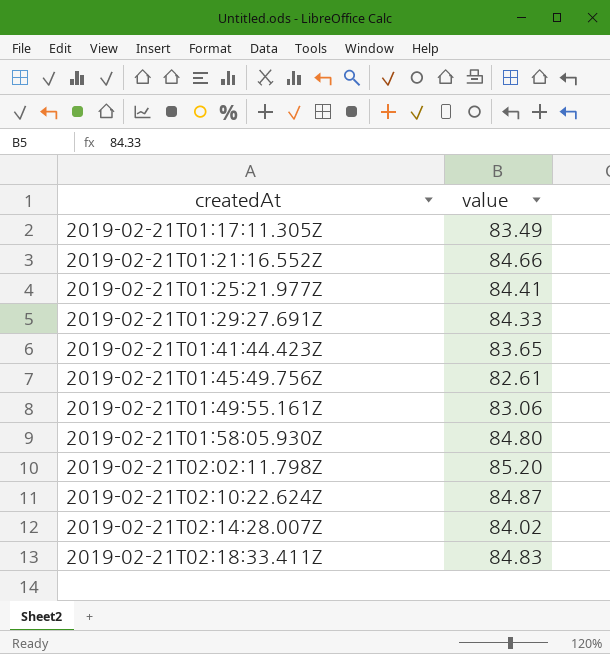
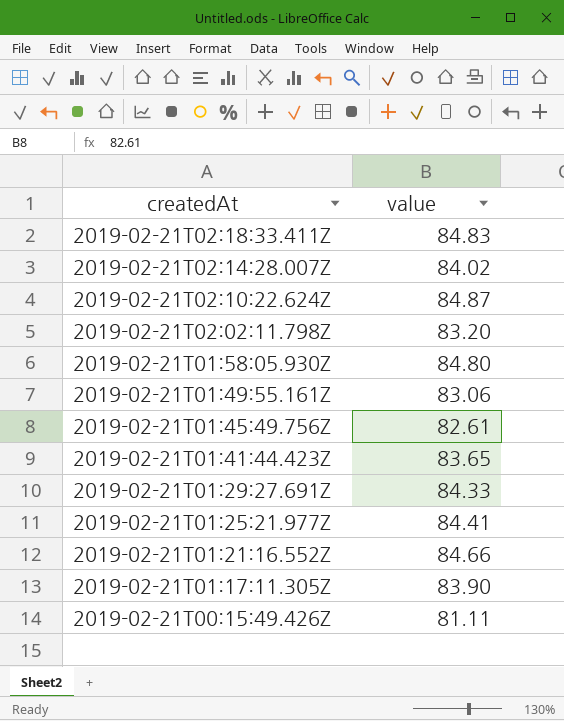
row order: createdAt ascending -> createdAt descending
2019-02-21T02:02:11.798Z | value: 85.20 -> 83.20
2019-02-21T01:17:11.305Z | value: 83.49 -> 83.90
row 2019-02-21T00:15:49.426Z: none -> 81.11

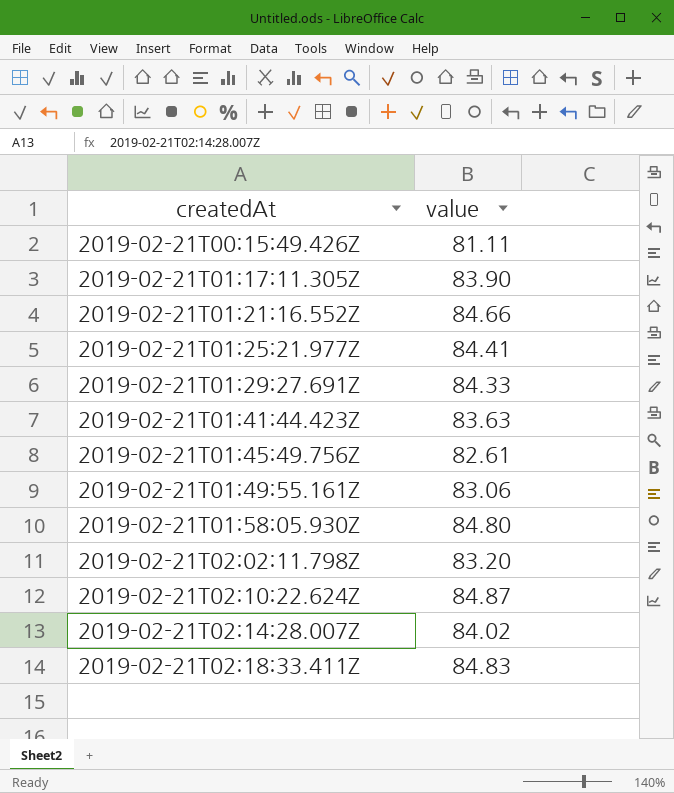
row order: createdAt descending -> createdAt ascending
2019-02-21T01:41:44.423Z | value: 83.65 -> 83.63

